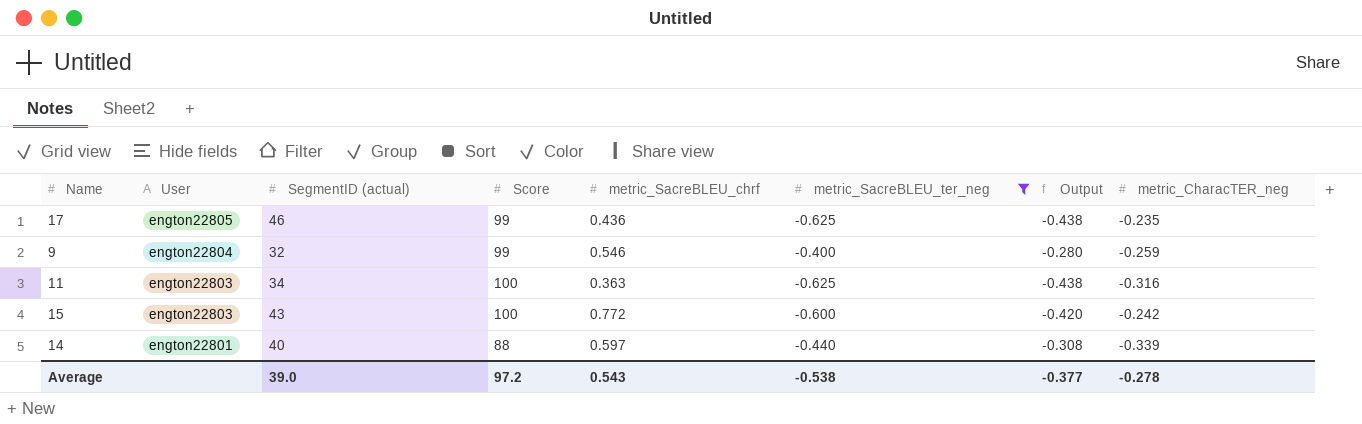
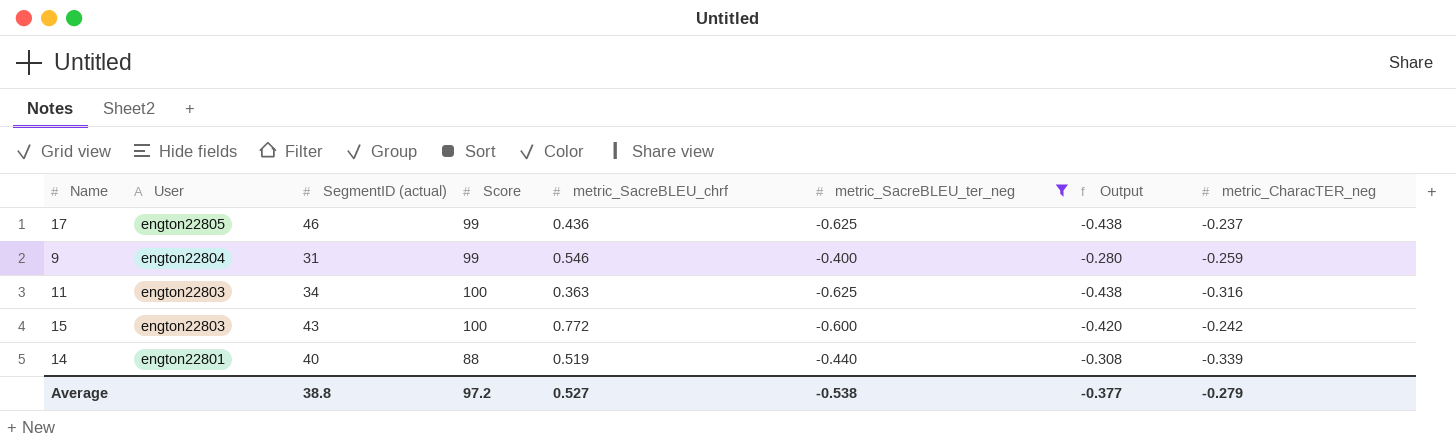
17 | metric_CharacTER_neg: -0.235 -> -0.237
9 | SegmentID (actual): 32 -> 31
14 | metric_SacreBLEU_chrf: 0.597 -> 0.519
Average | SegmentID (actual): 39.0 -> 38.8
Average | metric_SacreBLEU_chrf: 0.543 -> 0.527
Average | metric_CharacTER_neg: -0.278 -> -0.279

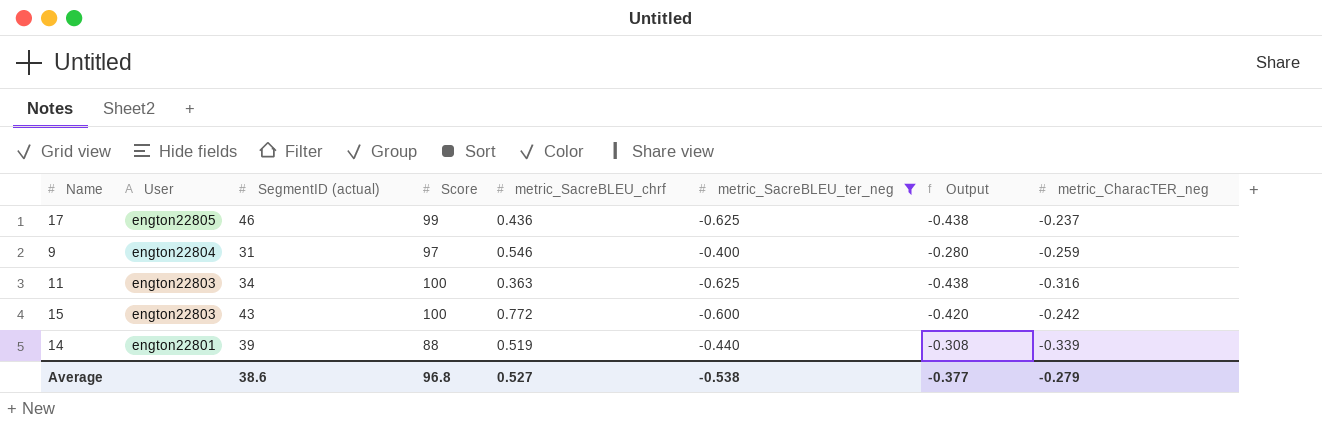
9 | Score: 99 -> 97
14 | SegmentID (actual): 40 -> 39
Average | SegmentID (actual): 38.8 -> 38.6
Average | Score: 97.2 -> 96.8

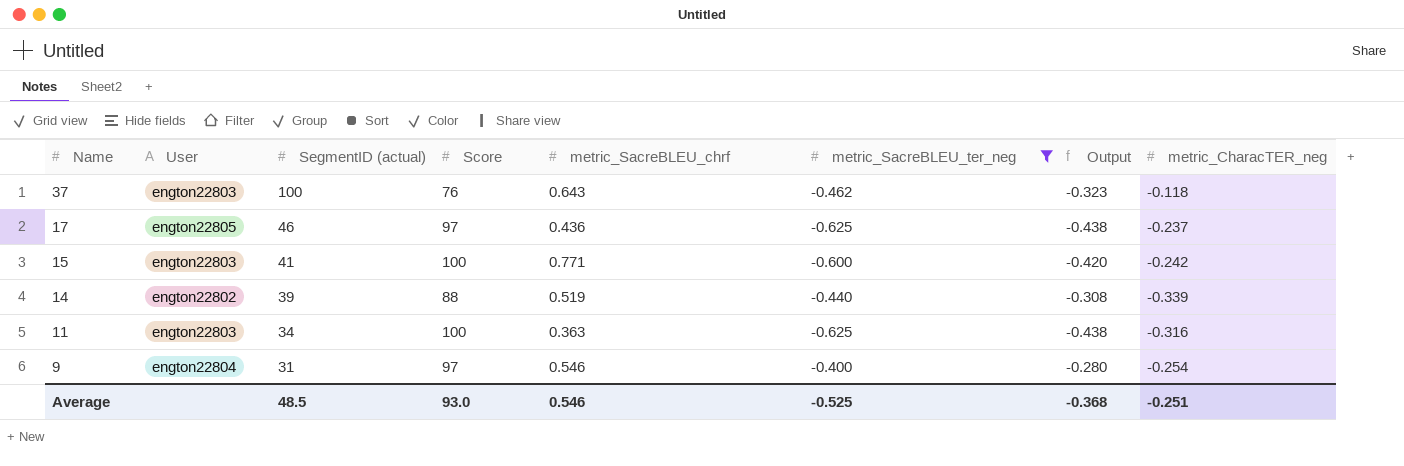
row order: User descending -> Name descending
row 37: none -> engton22803 | 100 | 76 | 0.643 | -0.462 | -0.323 | -0.118
17 | Score: 99 -> 97
15 | SegmentID (actual): 43 -> 41
15 | metric_SacreBLEU_chrf: 0.772 -> 0.771
14 | User: engton22801 -> engton22802
9 | metric_CharacTER_neg: -0.259 -> -0.254
Average | SegmentID (actual): 38.6 -> 48.5
Average | Score: 96.8 -> 93.0
Average | metric_SacreBLEU_chrf: 0.527 -> 0.546
Average | metric_SacreBLEU_ter_neg: -0.538 -> -0.525
Average | Output: -0.377 -> -0.368
Average | metric_CharacTER_neg: -0.279 -> -0.251

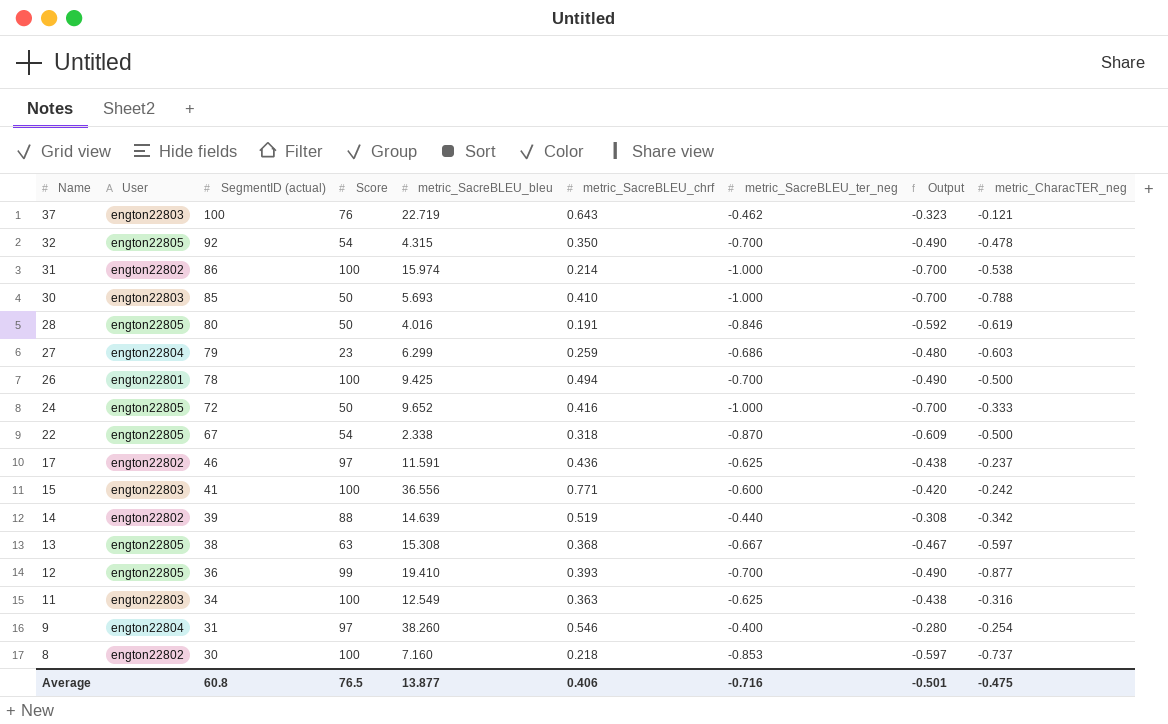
filter: metric_SacreBLEU_ter_neg >= -0.625 -> none
column metric_SacreBLEU_bleu | position: none -> 5
37 | metric_CharacTER_neg: -0.118 -> -0.121
17 | User: engton22805 -> engton22802
14 | metric_CharacTER_neg: -0.339 -> -0.342
Average | SegmentID (actual): 48.5 -> 60.8
Average | Score: 93.0 -> 76.5
Average | metric_SacreBLEU_chrf: 0.546 -> 0.406
Average | metric_SacreBLEU_ter_neg: -0.525 -> -0.716
Average | Output: -0.368 -> -0.501
Average | metric_CharacTER_neg: -0.251 -> -0.475

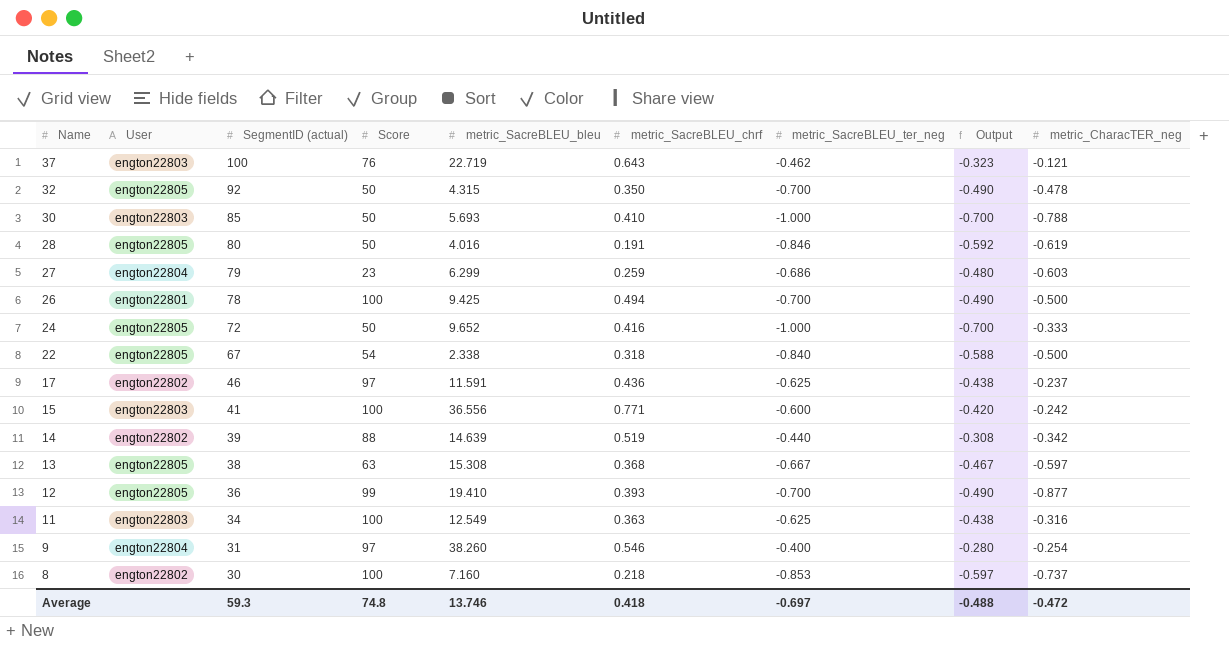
row 31: engton22802 | 86 | 100 | 15.974 | 0.214 | -1.000 | -0.700 | -0.538 -> none
32 | Score: 54 -> 50
22 | metric_SacreBLEU_ter_neg: -0.870 -> -0.840
22 | Output: -0.609 -> -0.588
Average | SegmentID (actual): 60.8 -> 59.3
Average | Score: 76.5 -> 74.8
Average | metric_SacreBLEU_bleu: 13.877 -> 13.746
Average | metric_SacreBLEU_chrf: 0.406 -> 0.418
Average | metric_SacreBLEU_ter_neg: -0.716 -> -0.697
Average | Output: -0.501 -> -0.488
Average | metric_CharacTER_neg: -0.475 -> -0.472

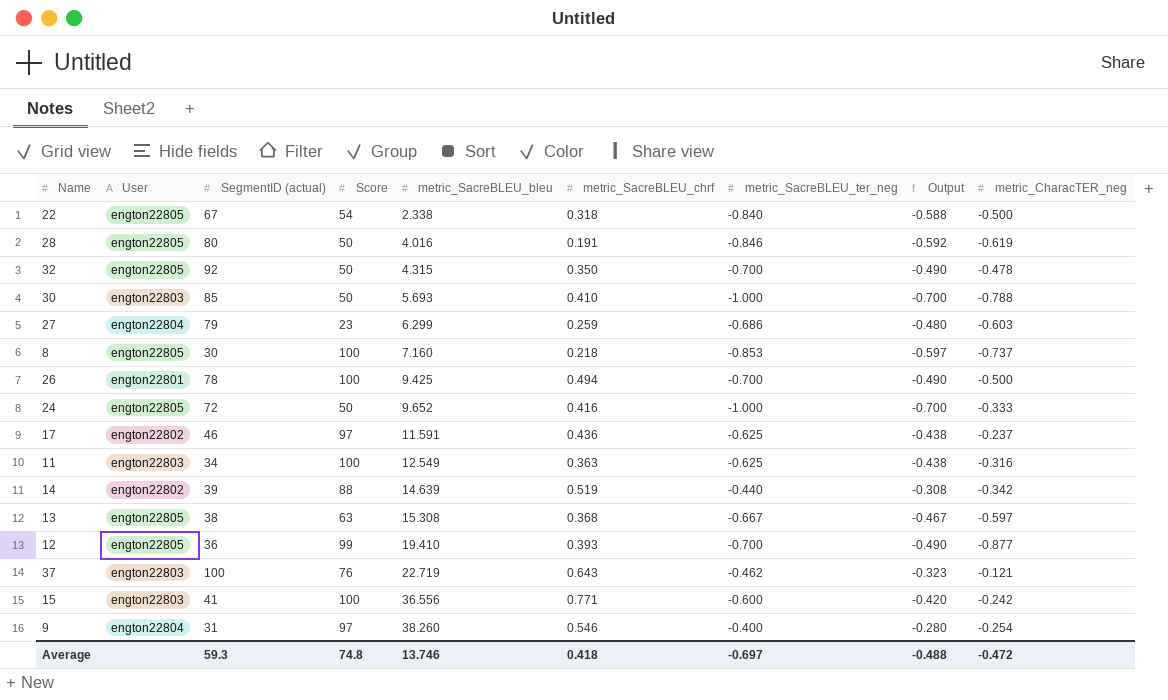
row order: Name descending -> metric_SacreBLEU_bleu ascending
8 | User: engton22802 -> engton22805

